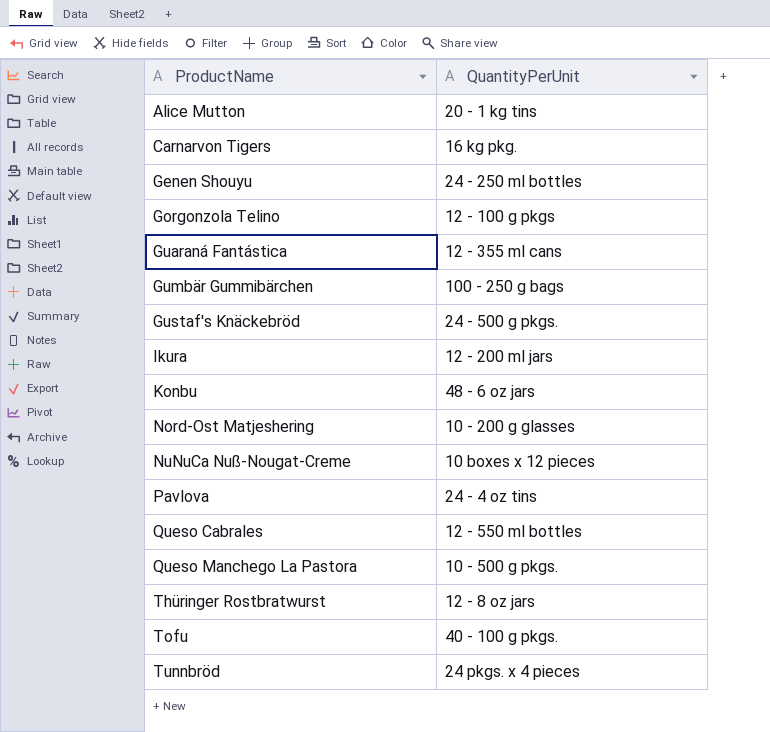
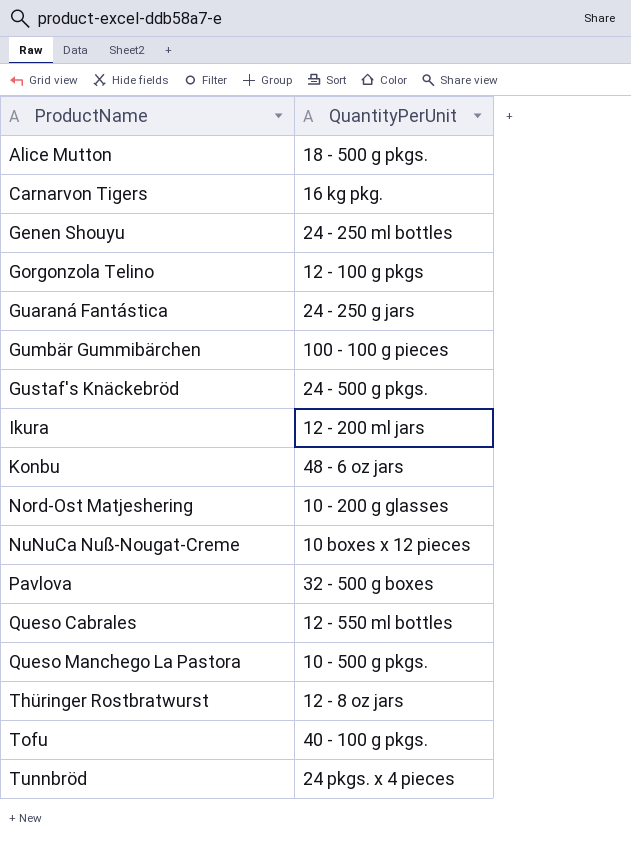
Alice Mutton | QuantityPerUnit: 20 - 1 kg tins -> 18 - 500 g pkgs.
Guaraná Fantástica | QuantityPerUnit: 12 - 355 ml cans -> 24 - 250 g jars
Gumbär Gummibärchen | QuantityPerUnit: 100 - 250 g bags -> 100 - 100 g pieces
Pavlova | QuantityPerUnit: 24 - 4 oz tins -> 32 - 500 g boxes

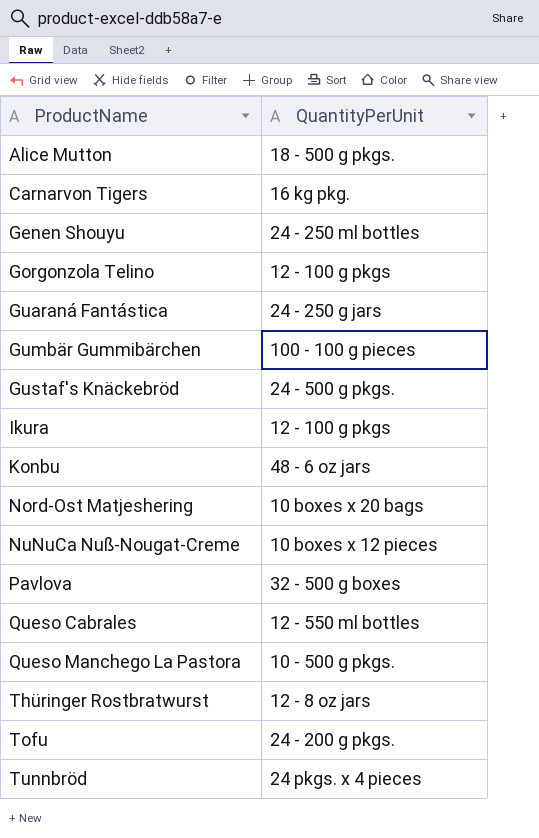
Ikura | QuantityPerUnit: 12 - 200 ml jars -> 12 - 100 g pkgs
Nord-Ost Matjeshering | QuantityPerUnit: 10 - 200 g glasses -> 10 boxes x 20 bags
Tofu | QuantityPerUnit: 40 - 100 g pkgs. -> 24 - 200 g pkgs.

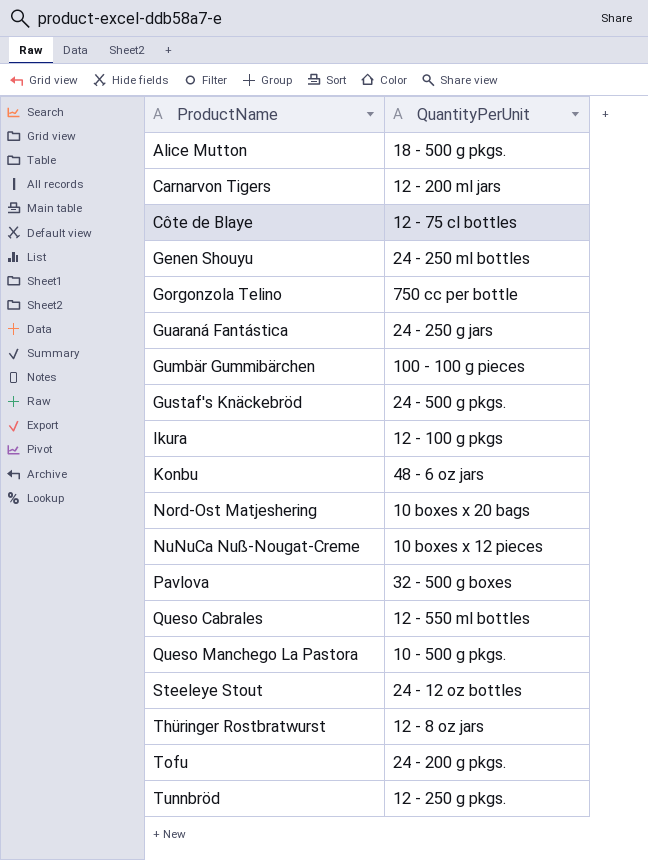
Carnarvon Tigers | QuantityPerUnit: 16 kg pkg. -> 12 - 200 ml jars
row Côte de Blaye: none -> 12 - 75 cl bottles
Gorgonzola Telino | QuantityPerUnit: 12 - 100 g pkgs -> 750 cc per bottle
row Steeleye Stout: none -> 24 - 12 oz bottles
Tunnbröd | QuantityPerUnit: 24 pkgs. x 4 pieces -> 12 - 250 g pkgs.

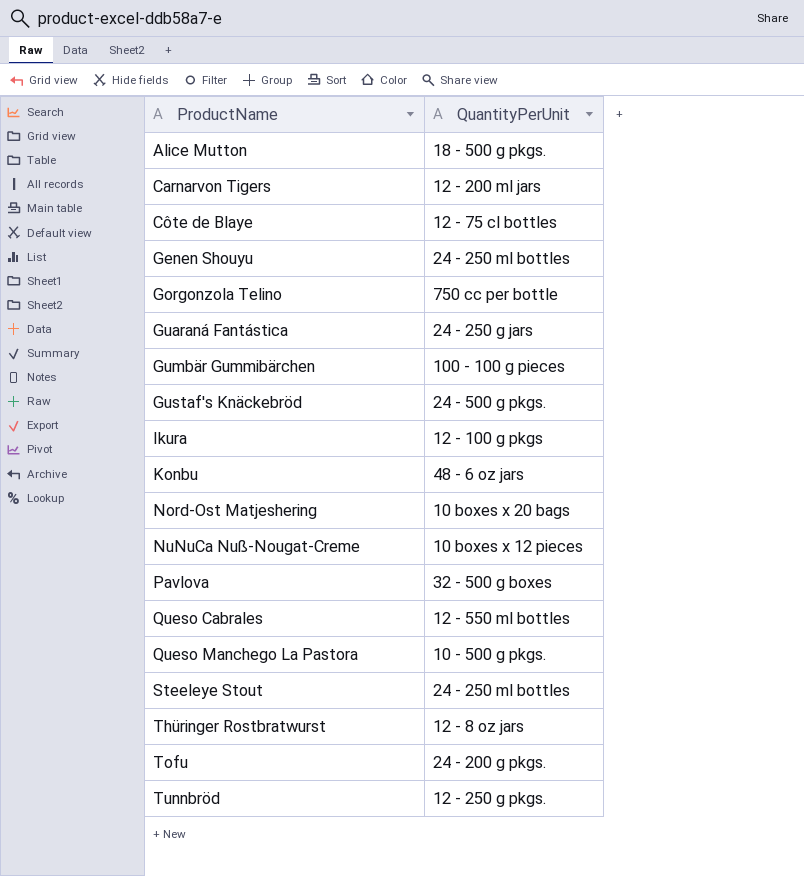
Steeleye Stout | QuantityPerUnit: 24 - 12 oz bottles -> 24 - 250 ml bottles

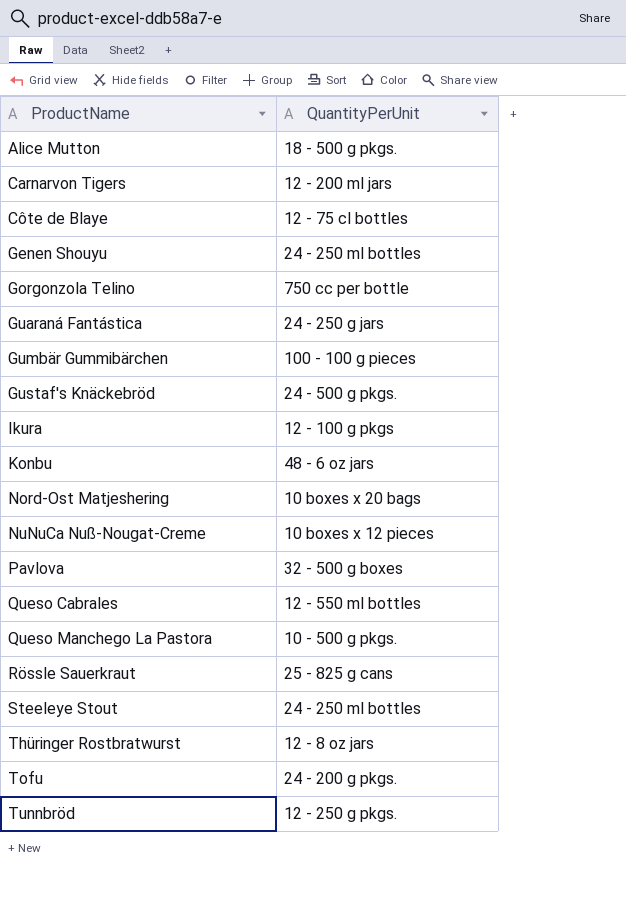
row Rössle Sauerkraut: none -> 25 - 825 g cans

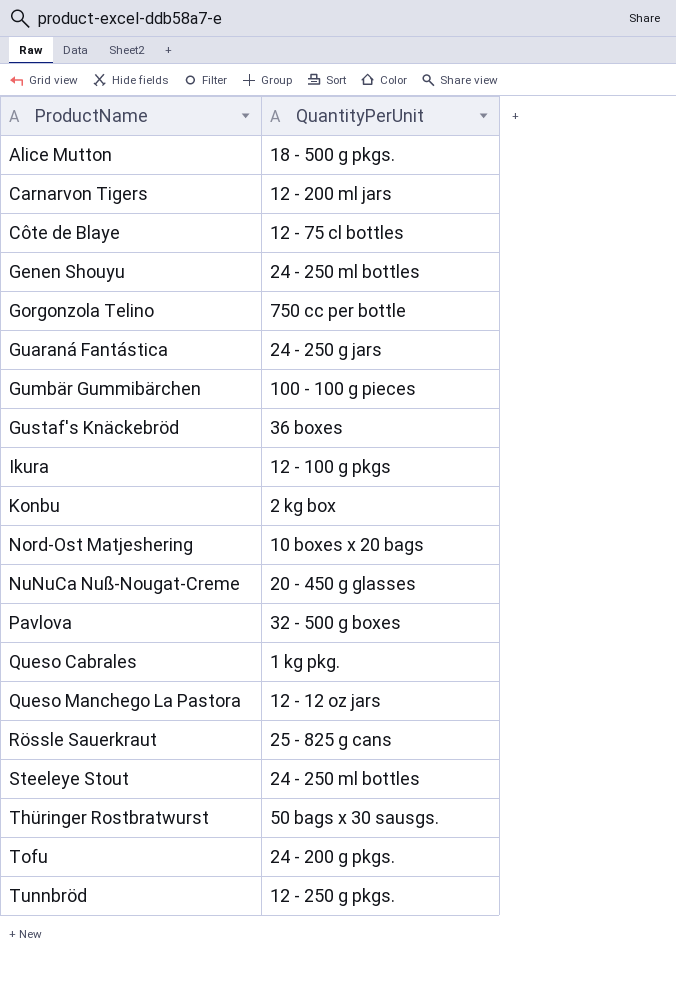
Gustaf's Knäckebröd | QuantityPerUnit: 24 - 500 g pkgs. -> 36 boxes
Konbu | QuantityPerUnit: 48 - 6 oz jars -> 2 kg box
NuNuCa Nuß-Nougat-Creme | QuantityPerUnit: 10 boxes x 12 pieces -> 20 - 450 g glasses
Queso Cabrales | QuantityPerUnit: 12 - 550 ml bottles -> 1 kg pkg.
Queso Manchego La Pastora | QuantityPerUnit: 10 - 500 g pkgs. -> 12 - 12 oz jars
Thüringer Rostbratwurst | QuantityPerUnit: 12 - 8 oz jars -> 50 bags x 30 sausgs.

